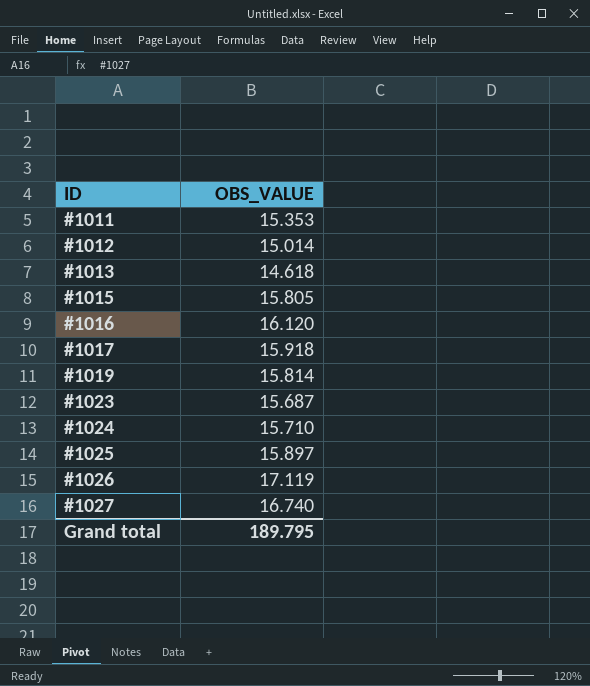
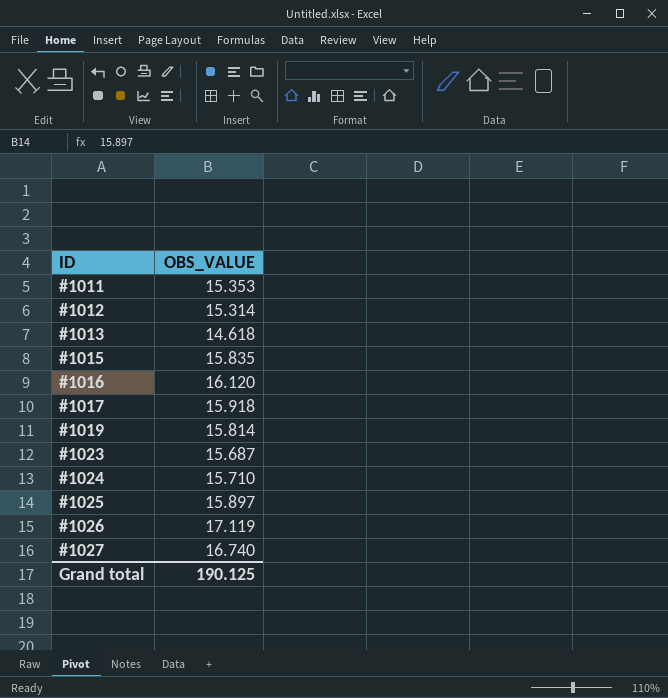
#1012 | OBS_VALUE: 15.014 -> 15.314
#1015 | OBS_VALUE: 15.805 -> 15.835
Grand total | OBS_VALUE: 189.795 -> 190.125

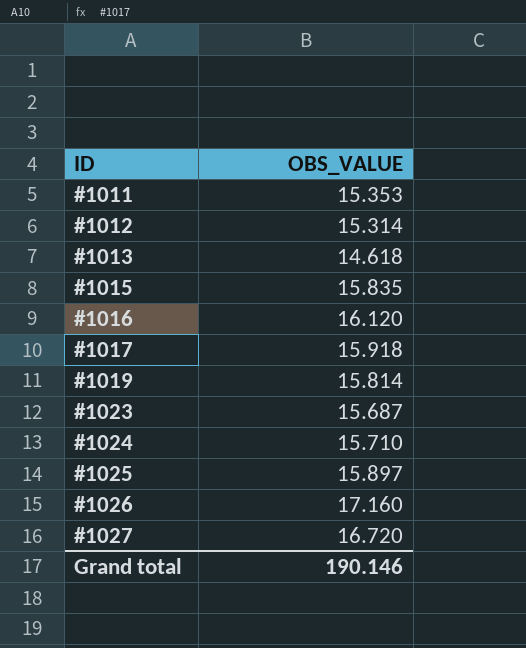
#1026 | OBS_VALUE: 17.119 -> 17.160
#1027 | OBS_VALUE: 16.740 -> 16.720
Grand total | OBS_VALUE: 190.125 -> 190.146

